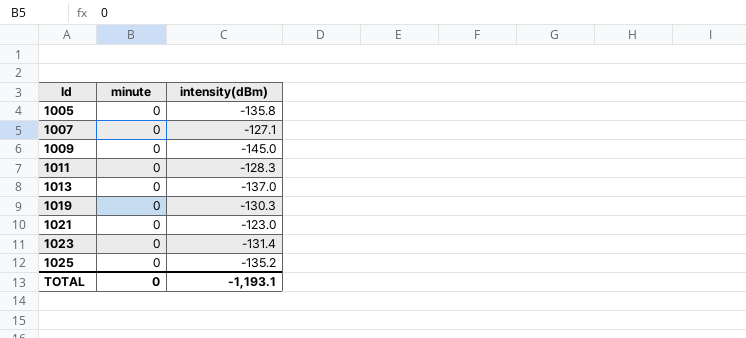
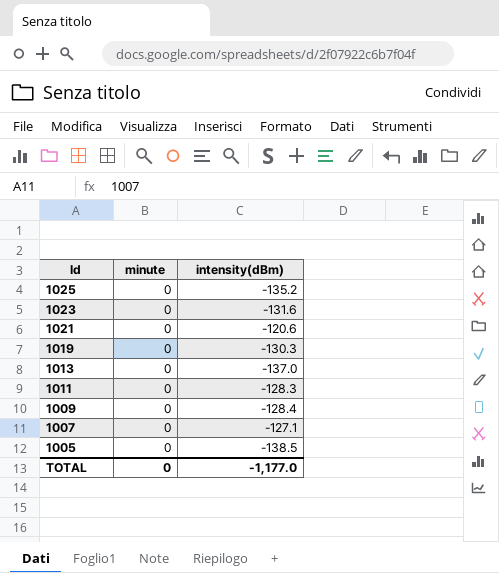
row order: Id ascending -> Id descending
1023 | intensity(dBm): -131.4 -> -131.6
1021 | intensity(dBm): -123.0 -> -120.6
1009 | intensity(dBm): -145.0 -> -128.4
1005 | intensity(dBm): -135.8 -> -138.5
TOTAL | intensity(dBm): -1,193.1 -> -1,177.0

